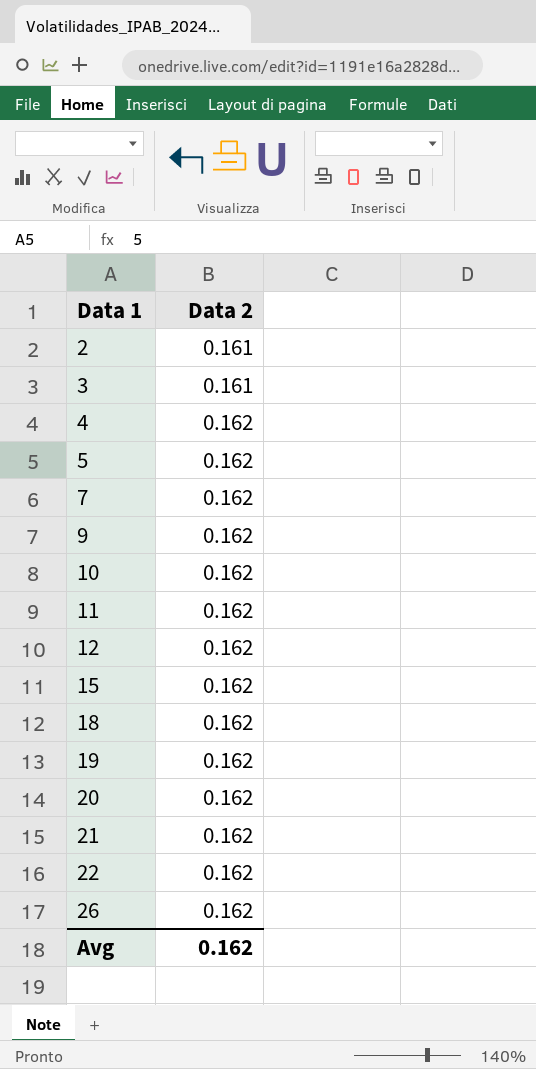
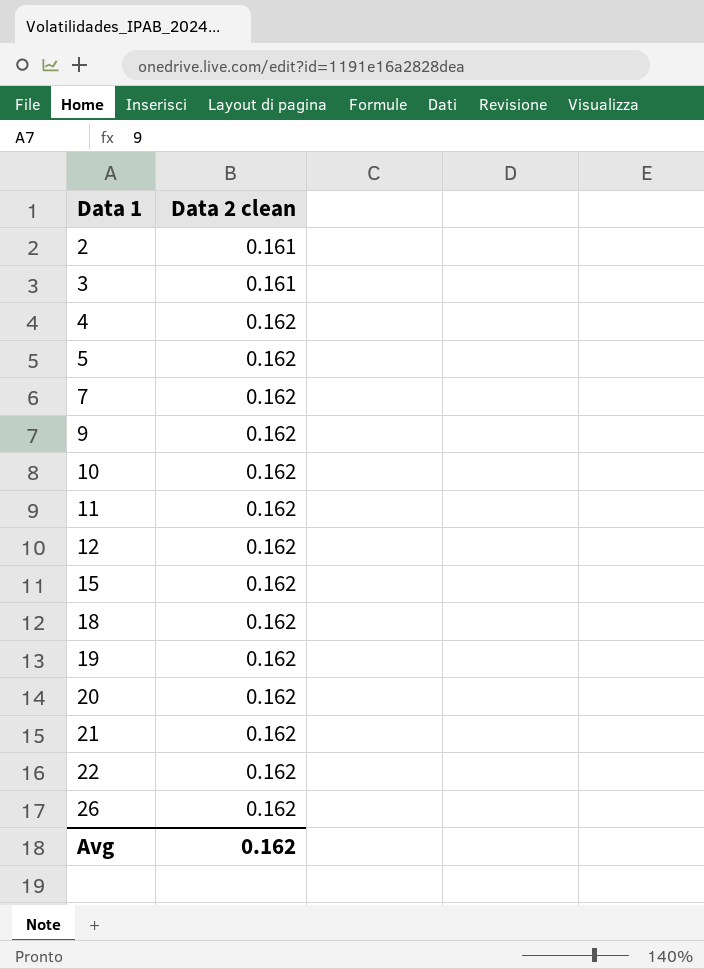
column name: Data 2 -> Data 2 clean

